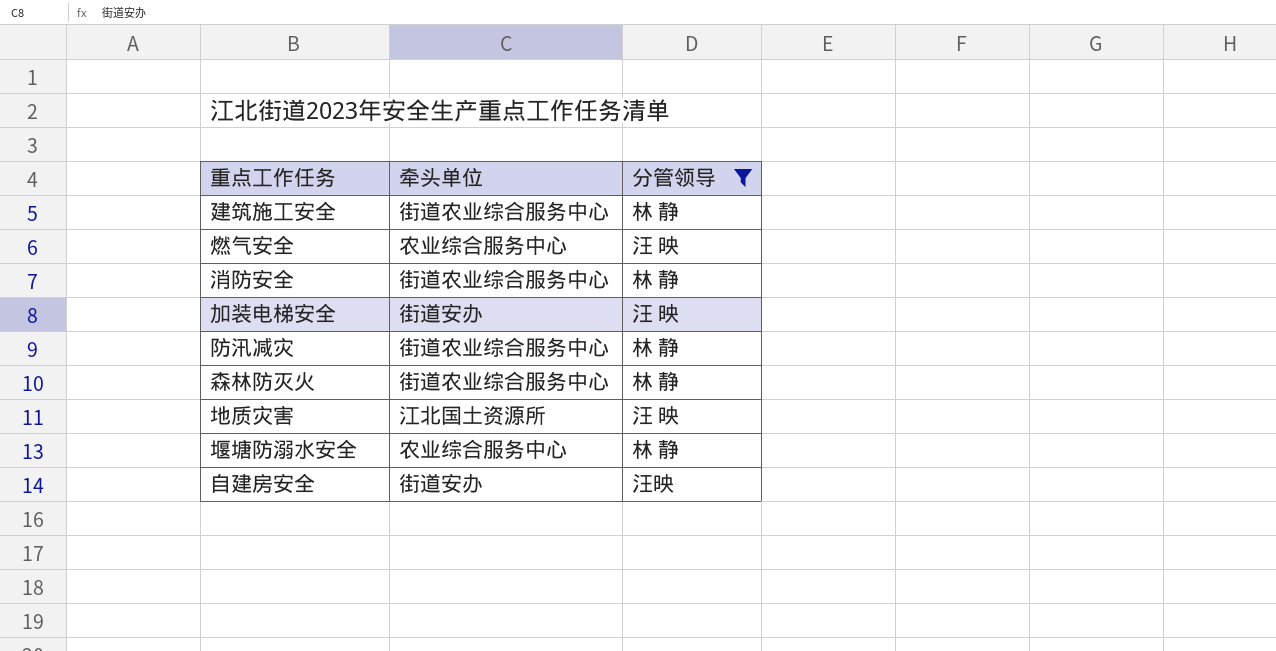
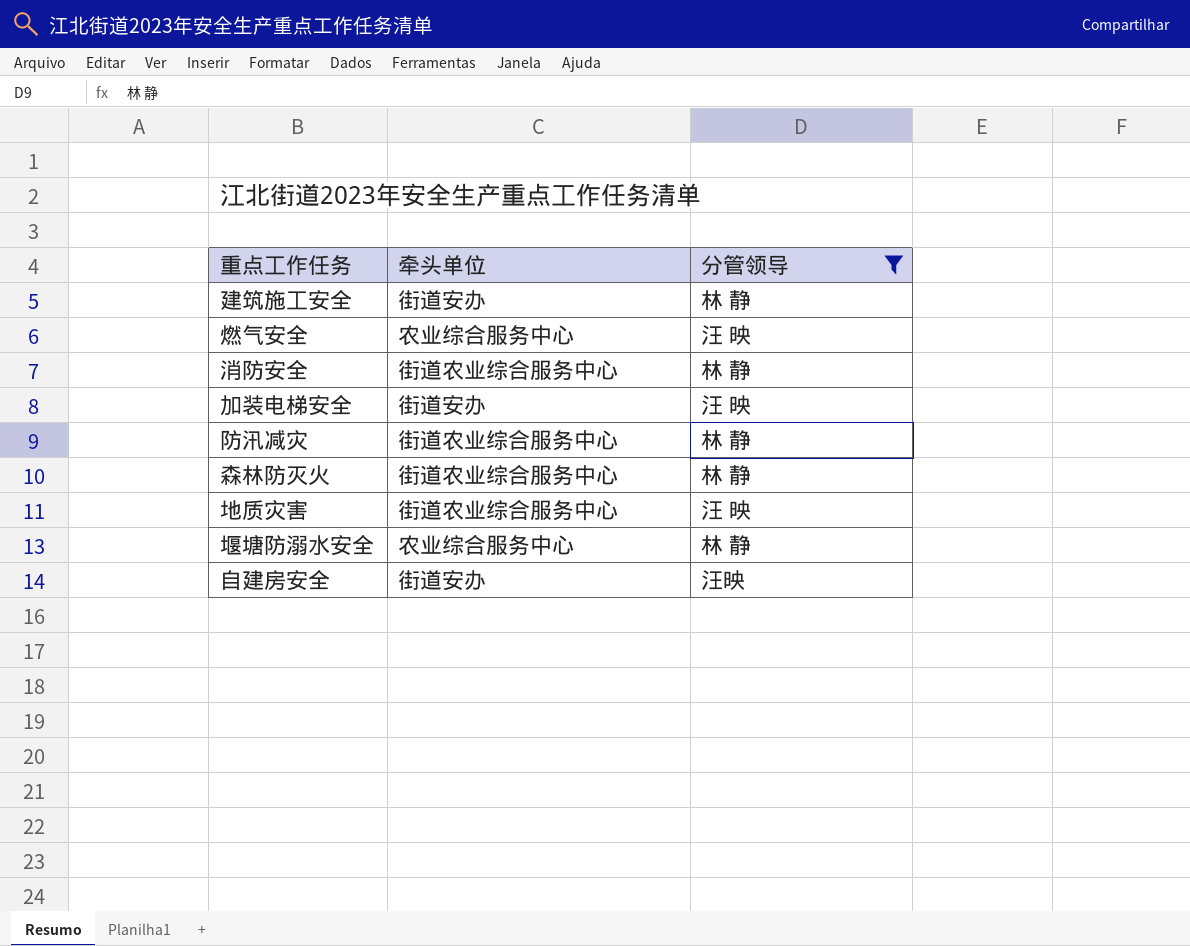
建筑施工安全 | 牵头单位: 街道农业综合服务中心 -> 街道安办
地质灾害 | 牵头单位: 江北国土资源所 -> 街道农业综合服务中心

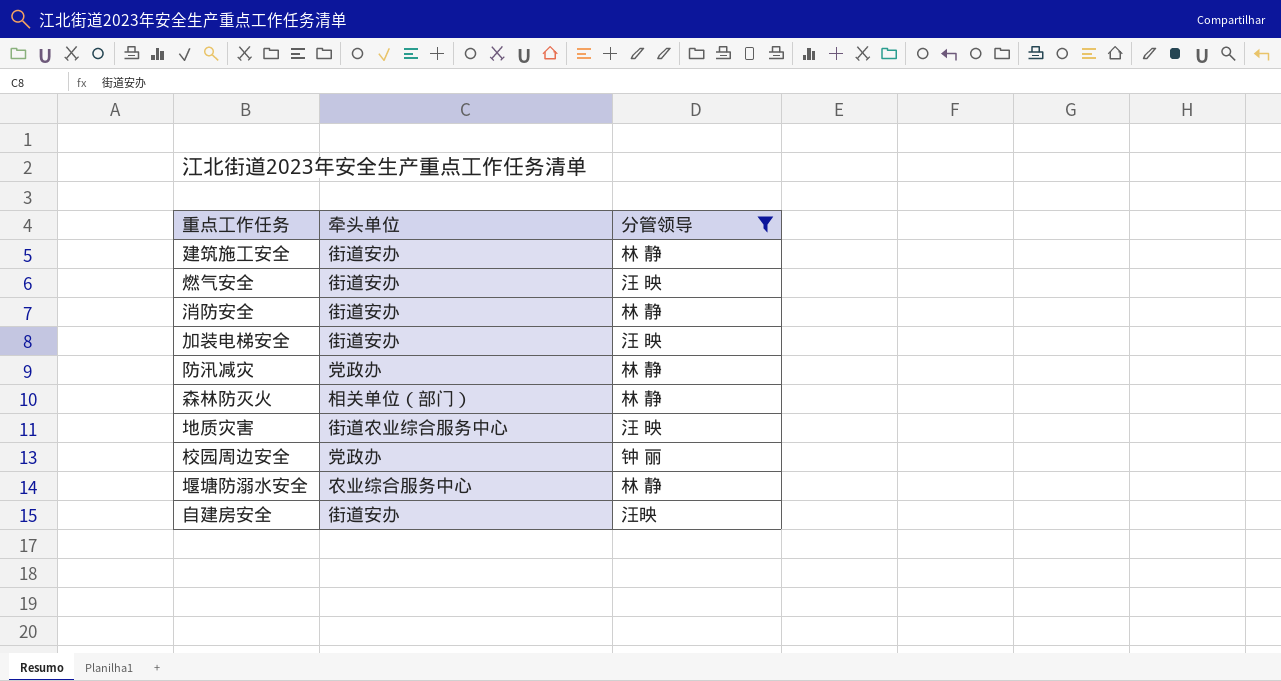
燃气安全 | 牵头单位: 农业综合服务中心 -> 街道安办
消防安全 | 牵头单位: 街道农业综合服务中心 -> 街道安办
防汛减灾 | 牵头单位: 街道农业综合服务中心 -> 党政办
森林防灭火 | 牵头单位: 街道农业综合服务中心 -> 相关单位（部门）
row 校园周边安全: none -> 党政办 | 钟 丽

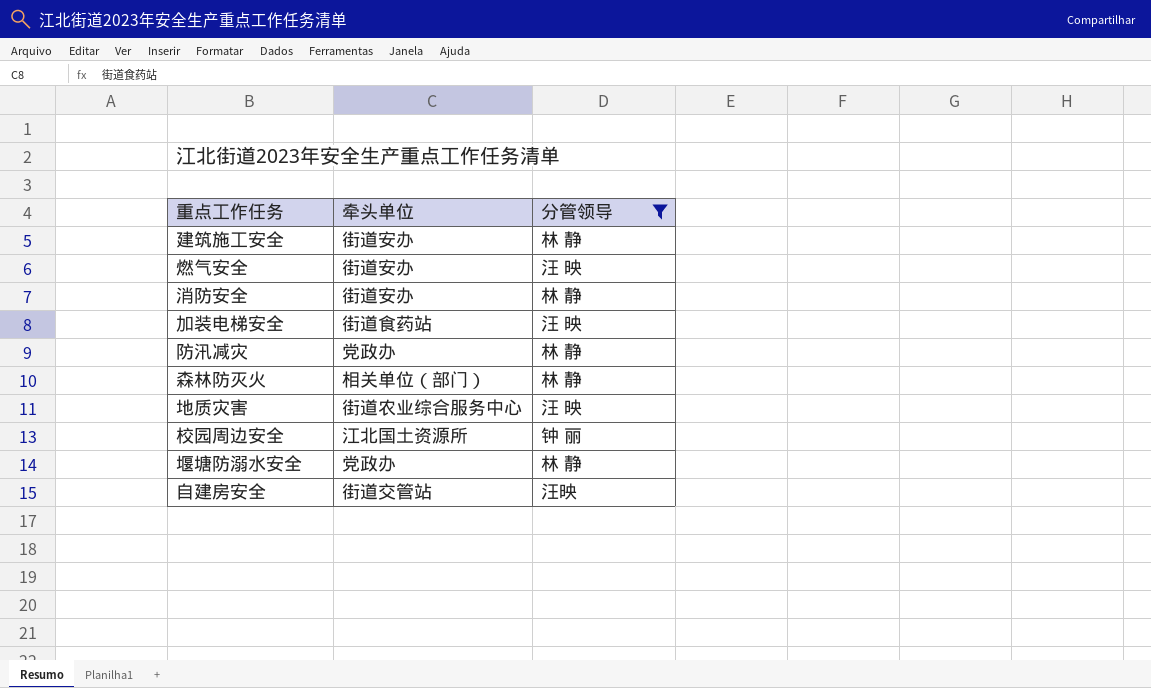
加装电梯安全 | 牵头单位: 街道安办 -> 街道食药站
校园周边安全 | 牵头单位: 党政办 -> 江北国土资源所
堰塘防溺水安全 | 牵头单位: 农业综合服务中心 -> 党政办
自建房安全 | 牵头单位: 街道安办 -> 街道交管站

